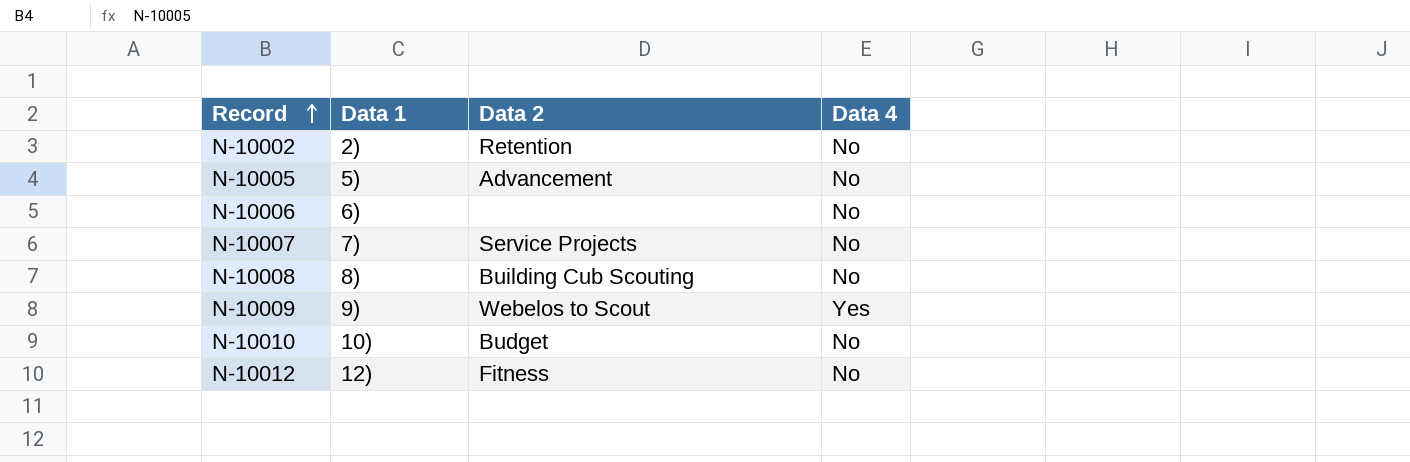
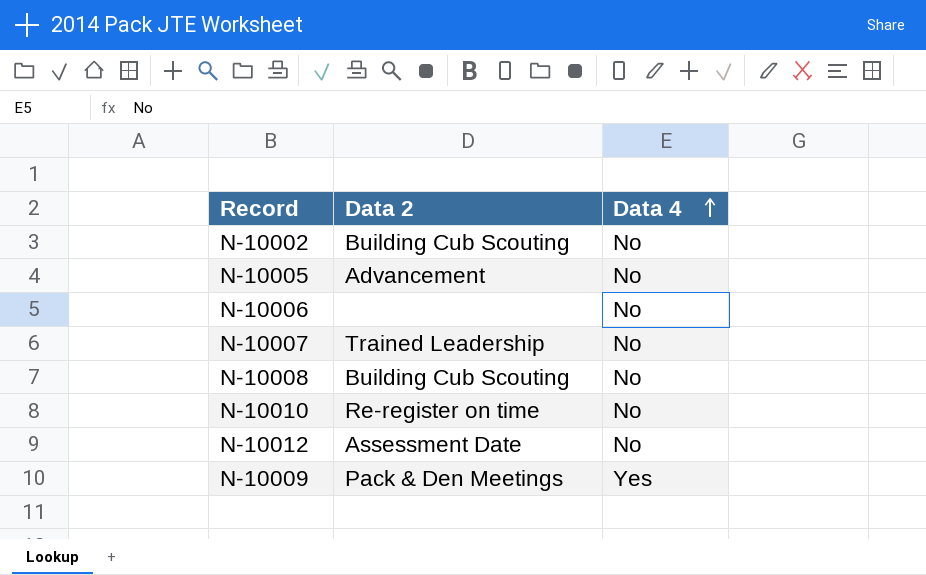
row order: Record ascending -> Data 4 ascending
column Data 1 | position: 2 -> none
N-10002 | Data 2: Retention -> Building Cub Scouting
N-10007 | Data 2: Service Projects -> Trained Leadership
N-10010 | Data 2: Budget -> Re-register on time
N-10012 | Data 2: Fitness -> Assessment Date
N-10009 | Data 2: Webelos to Scout -> Pack & Den Meetings

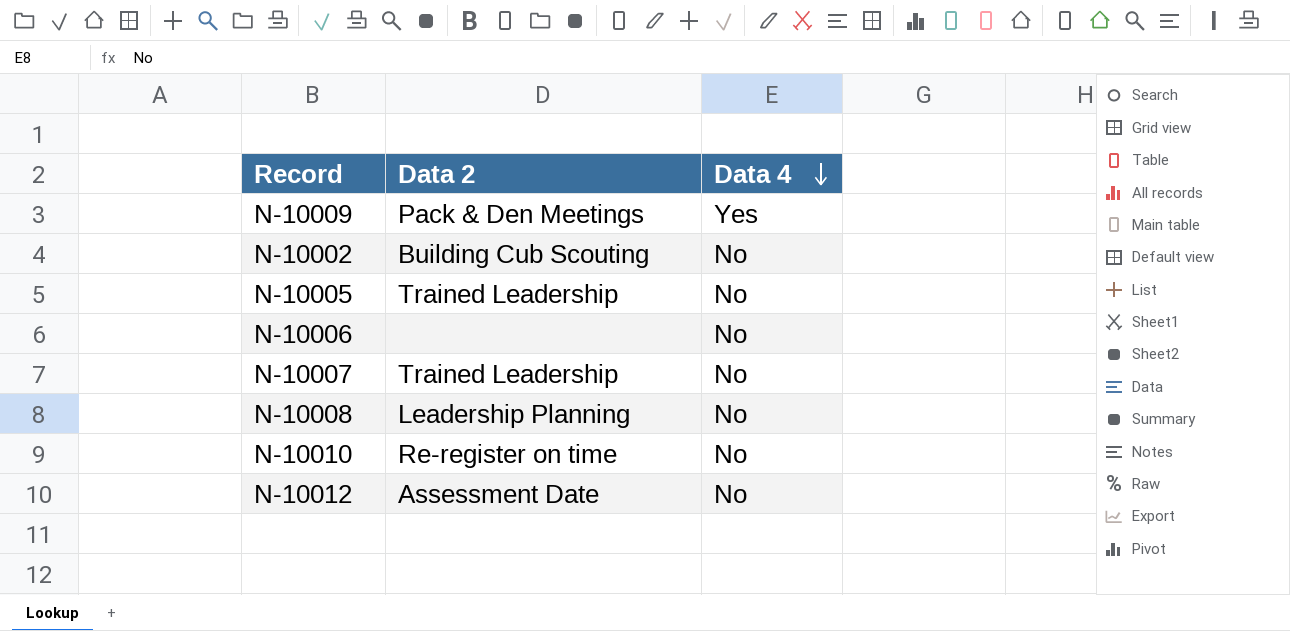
row order: Data 4 ascending -> Data 4 descending
N-10005 | Data 2: Advancement -> Trained Leadership
N-10008 | Data 2: Building Cub Scouting -> Leadership Planning

